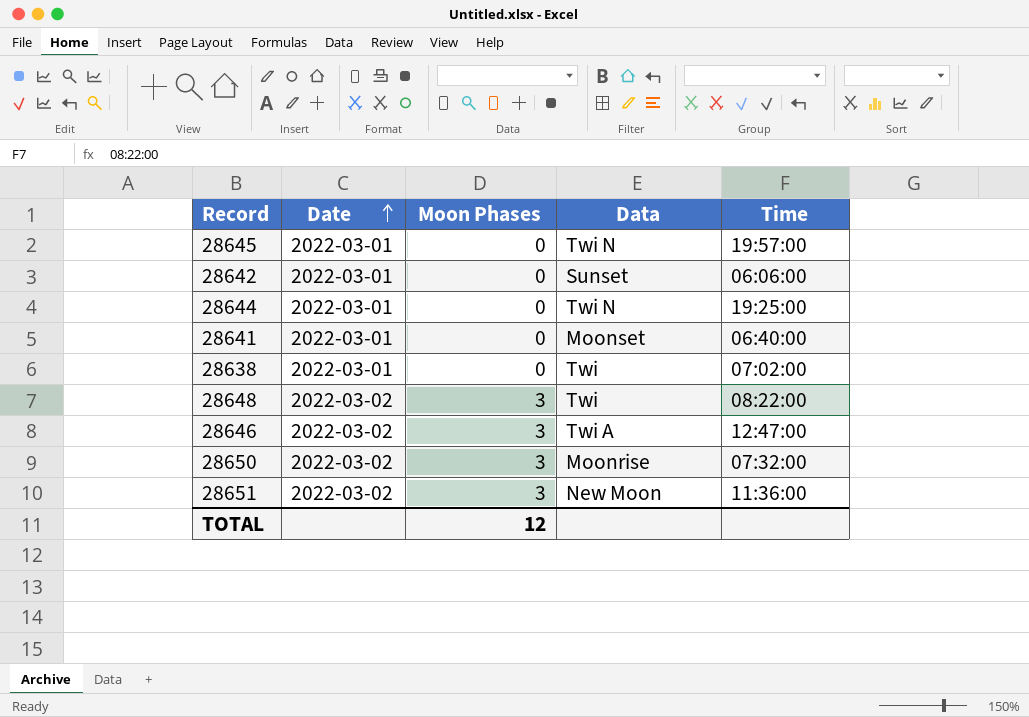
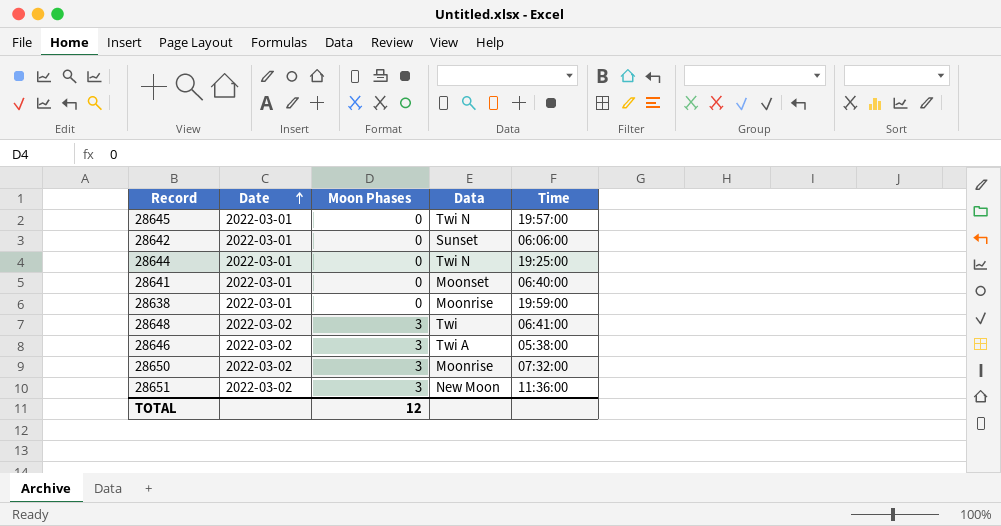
28638 | Data: Twi -> Moonrise
28638 | Time: 07:02:00 -> 19:59:00
28648 | Time: 08:22:00 -> 06:41:00
28646 | Time: 12:47:00 -> 05:38:00

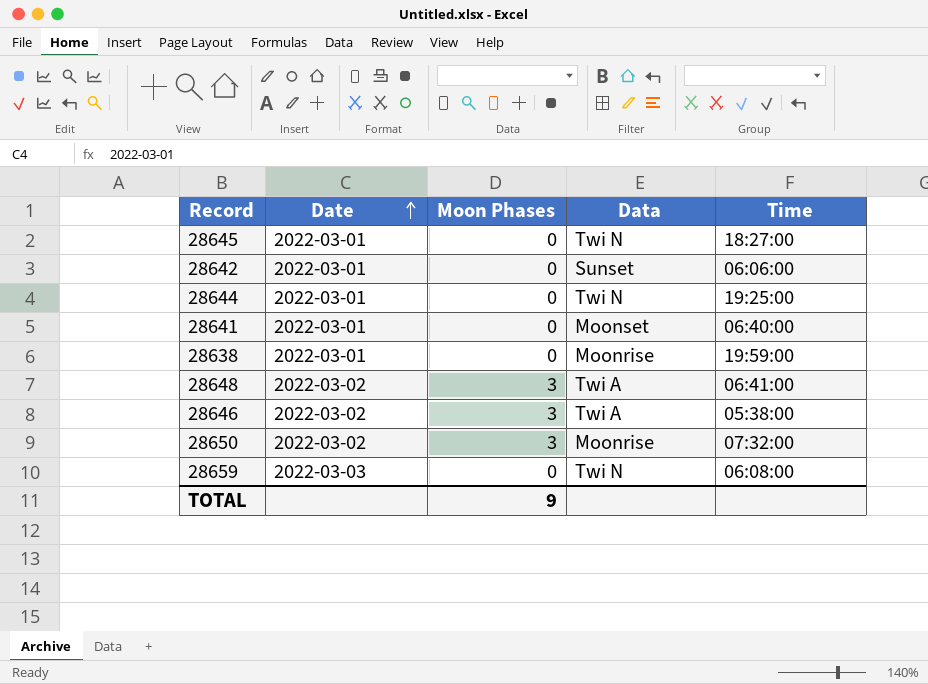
row 28651: 2022-03-02 | 3 | New Moon | 11:36:00 -> none
28645 | Time: 19:57:00 -> 18:27:00
28648 | Data: Twi -> Twi A
row 28659: none -> 2022-03-03 | 0 | Twi N | 06:08:00
TOTAL | Moon Phases: 12 -> 9

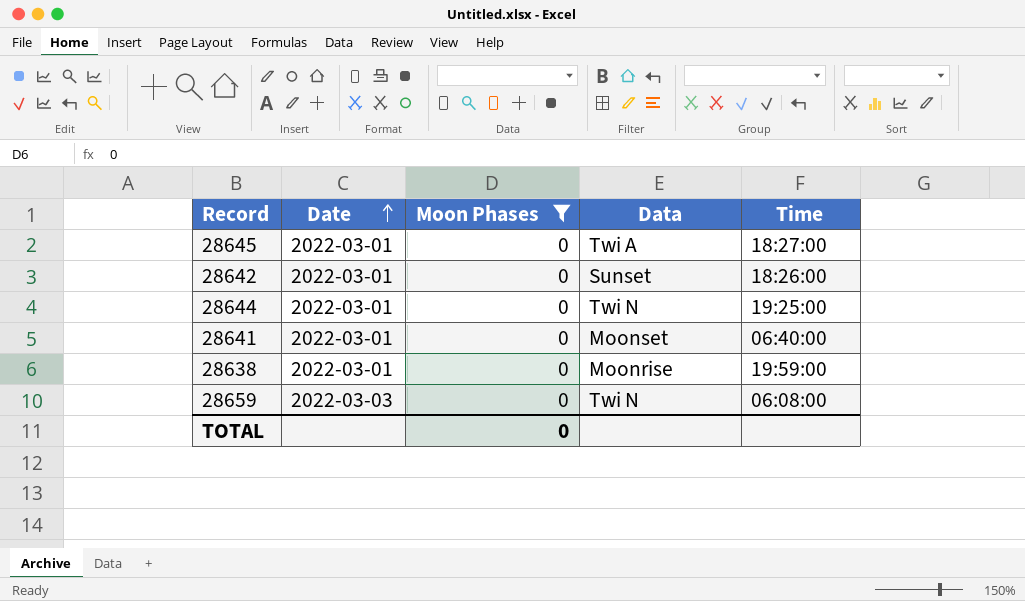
filter: none -> Moon Phases = 0
28645 | Data: Twi N -> Twi A
28642 | Time: 06:06:00 -> 18:26:00
TOTAL | Moon Phases: 9 -> 0

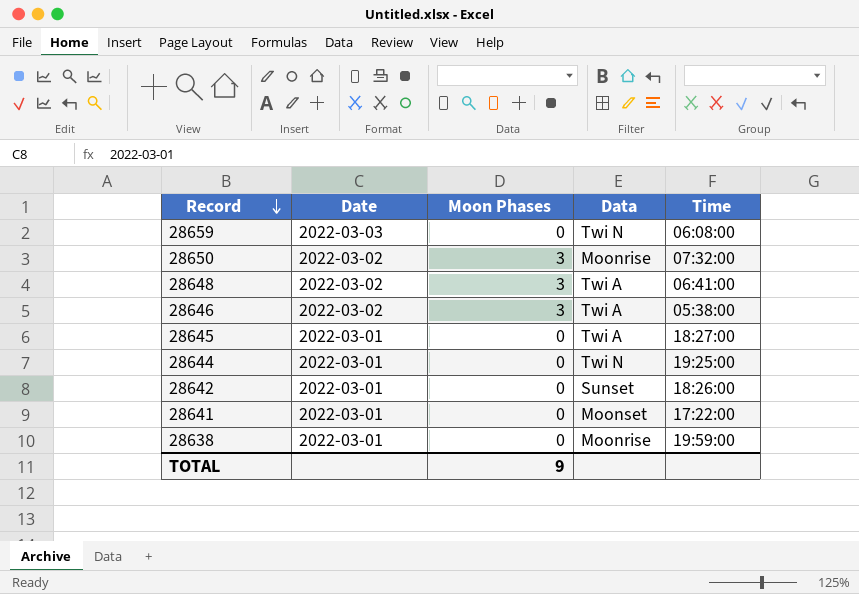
filter: Moon Phases = 0 -> none
row order: Date ascending -> Record descending
28641 | Time: 06:40:00 -> 17:22:00
TOTAL | Moon Phases: 0 -> 9

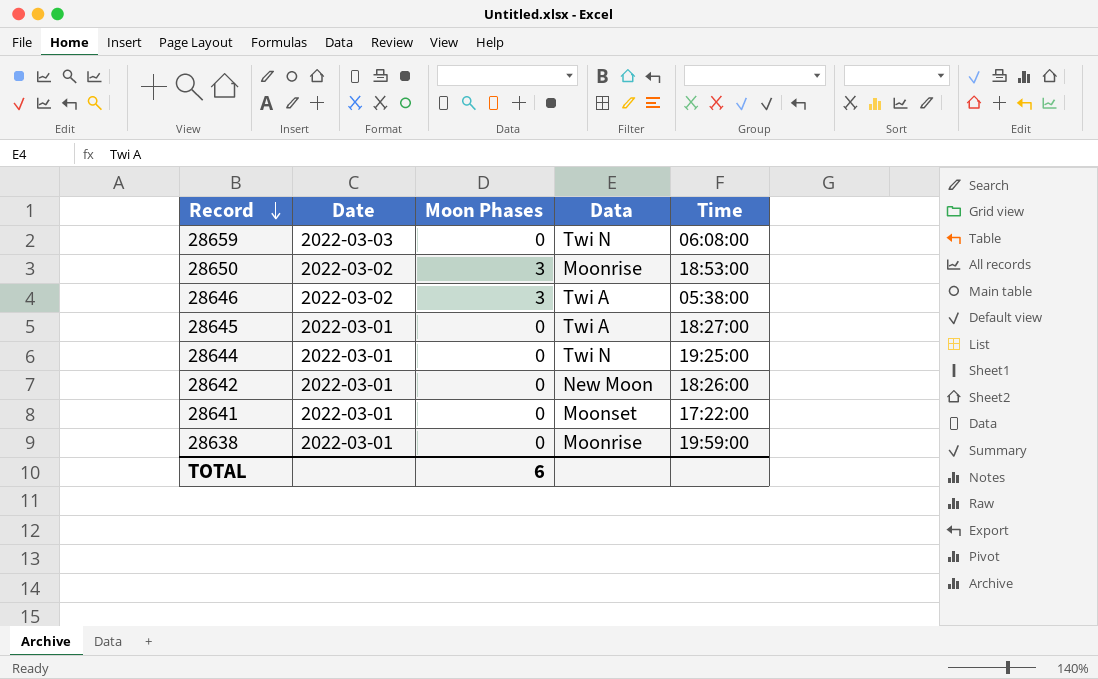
row 28648: 2022-03-02 | 3 | Twi A | 06:41:00 -> none
28650 | Time: 07:32:00 -> 18:53:00
28642 | Data: Sunset -> New Moon
TOTAL | Moon Phases: 9 -> 6

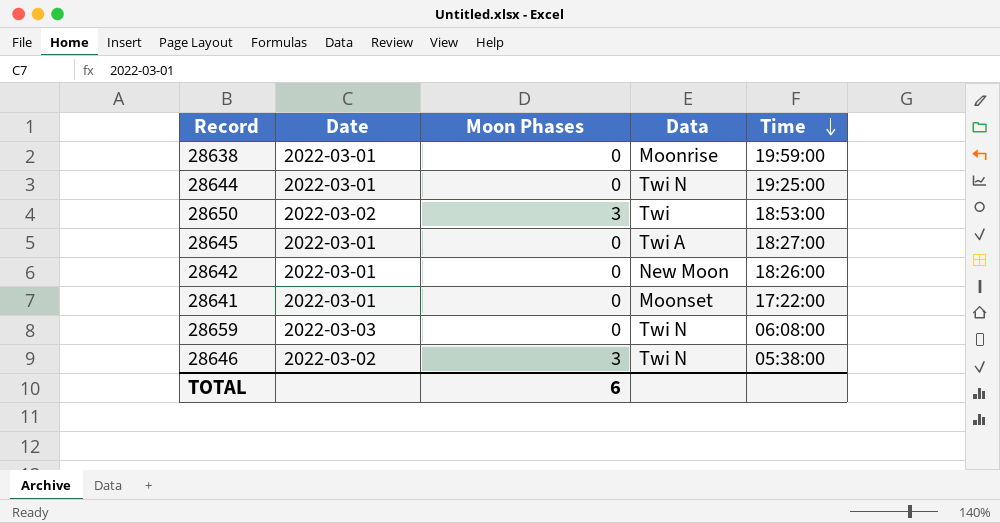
row order: Record descending -> Time descending
28650 | Data: Moonrise -> Twi
28646 | Data: Twi A -> Twi N

